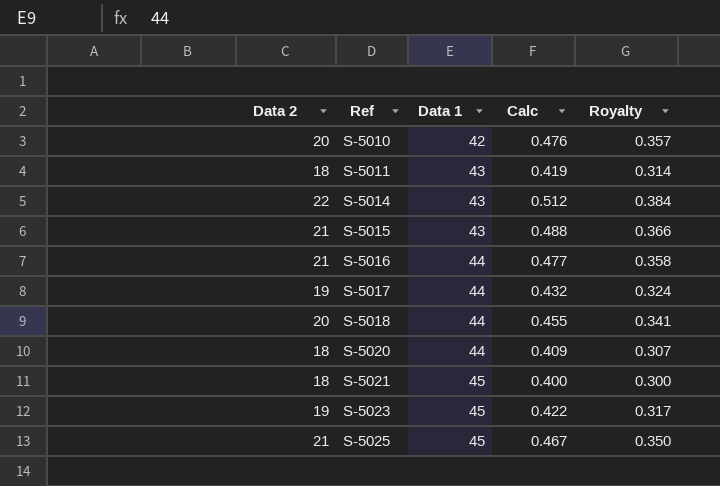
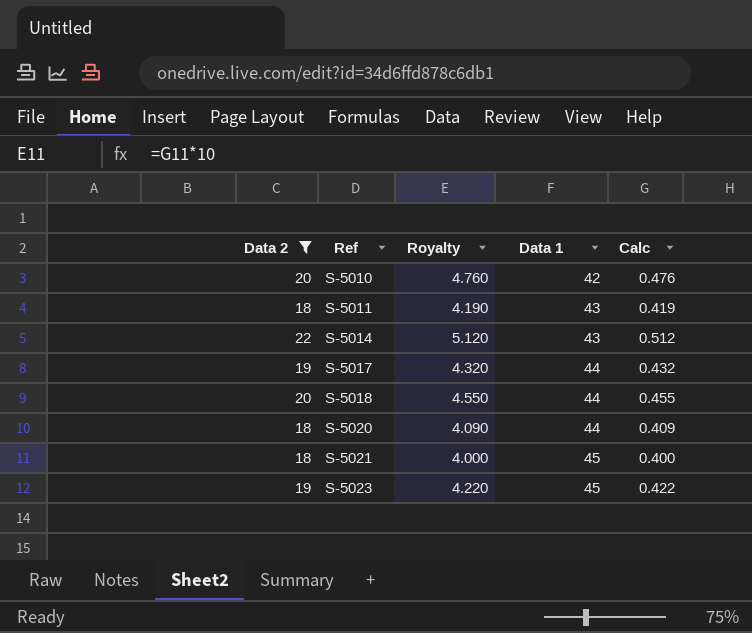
filter: none -> Data 2 != 21
column Royalty | formula: [Calc] * 0.75 -> [Calc] * 10
column Royalty | position: 5 -> 3

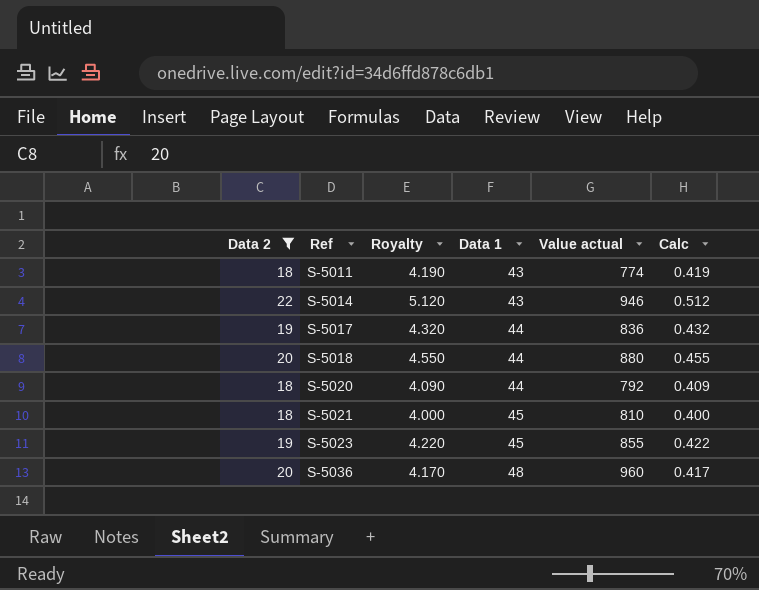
column Value actual | formula: none -> [Data 2] * [Data 1]
row S-5010: 20 | 4.760 | 42 | 0.476 -> none
row S-5036: none -> 20 | 4.170 | 48 | 960 | 0.417

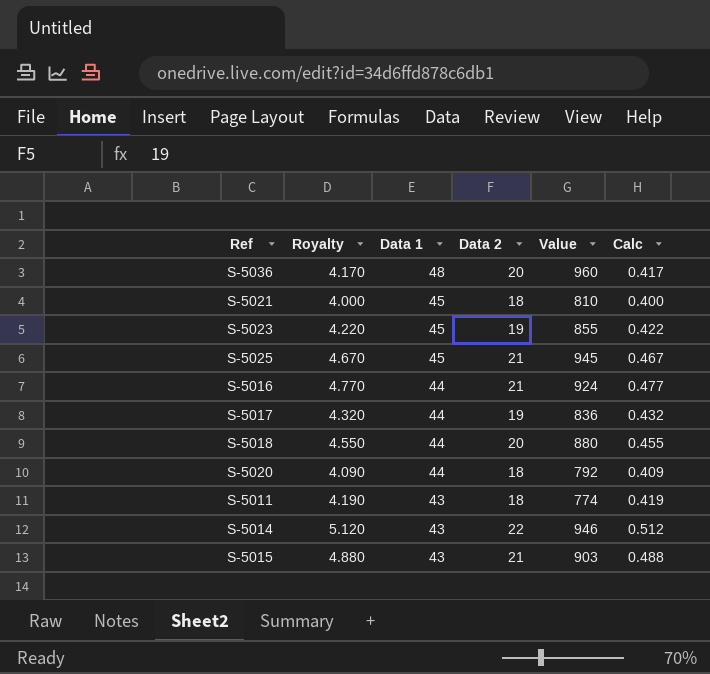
filter: Data 2 != 21 -> none
row order: Ref ascending -> Data 1 descending
column Data 2 | position: 1 -> 4
column name: Value actual -> Value

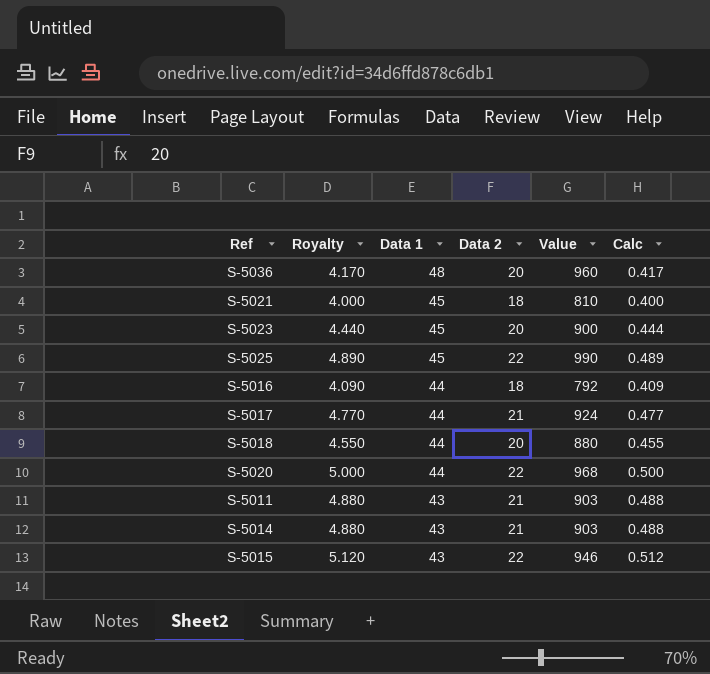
S-5023 | Royalty: 4.220 -> 4.440
S-5023 | Data 2: 19 -> 20
S-5023 | Value: 855 -> 900
S-5023 | Calc: 0.422 -> 0.444
S-5025 | Royalty: 4.670 -> 4.890
S-5025 | Data 2: 21 -> 22
S-5025 | Value: 945 -> 990
S-5025 | Calc: 0.467 -> 0.489
S-5016 | Royalty: 4.770 -> 4.090
S-5016 | Data 2: 21 -> 18
S-5016 | Value: 924 -> 792
S-5016 | Calc: 0.477 -> 0.409
S-5017 | Royalty: 4.320 -> 4.770
S-5017 | Data 2: 19 -> 21
S-5017 | Value: 836 -> 924
S-5017 | Calc: 0.432 -> 0.477
S-5020 | Royalty: 4.090 -> 5.000
S-5020 | Data 2: 18 -> 22
S-5020 | Value: 792 -> 968
S-5020 | Calc: 0.409 -> 0.500
S-5011 | Royalty: 4.190 -> 4.880
S-5011 | Data 2: 18 -> 21
S-5011 | Value: 774 -> 903
S-5011 | Calc: 0.419 -> 0.488
S-5014 | Royalty: 5.120 -> 4.880
S-5014 | Data 2: 22 -> 21
S-5014 | Value: 946 -> 903
S-5014 | Calc: 0.512 -> 0.488
S-5015 | Royalty: 4.880 -> 5.120
S-5015 | Data 2: 21 -> 22
S-5015 | Value: 903 -> 946
S-5015 | Calc: 0.488 -> 0.512

